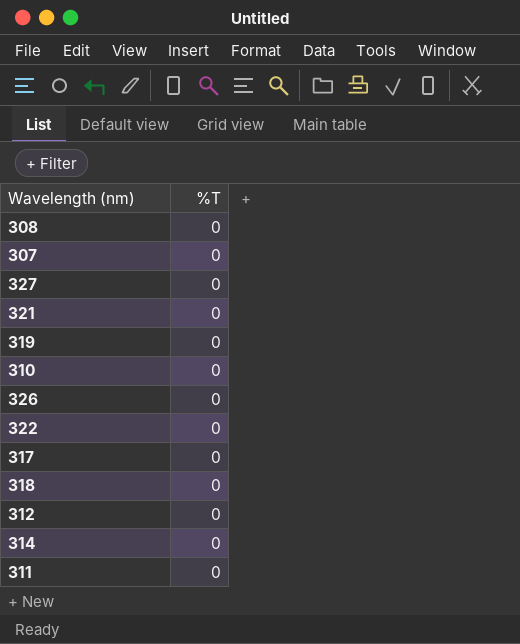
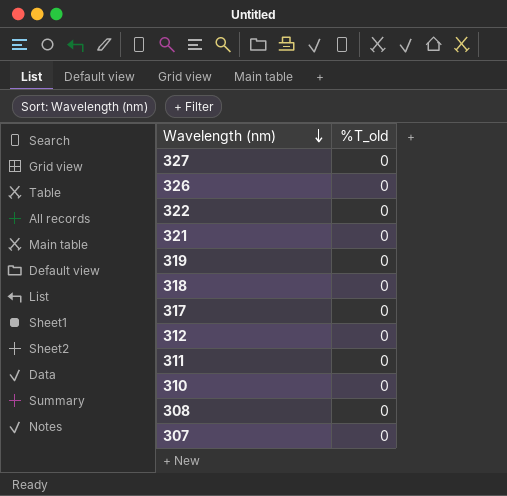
row order: none -> Wavelength (nm) descending
column name: %T -> %T_old
row 314: 0 -> none

